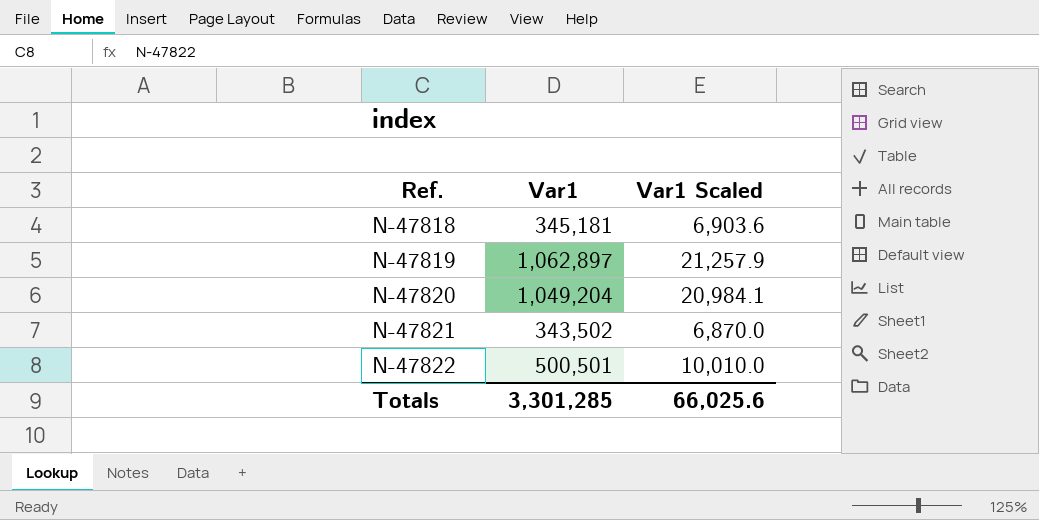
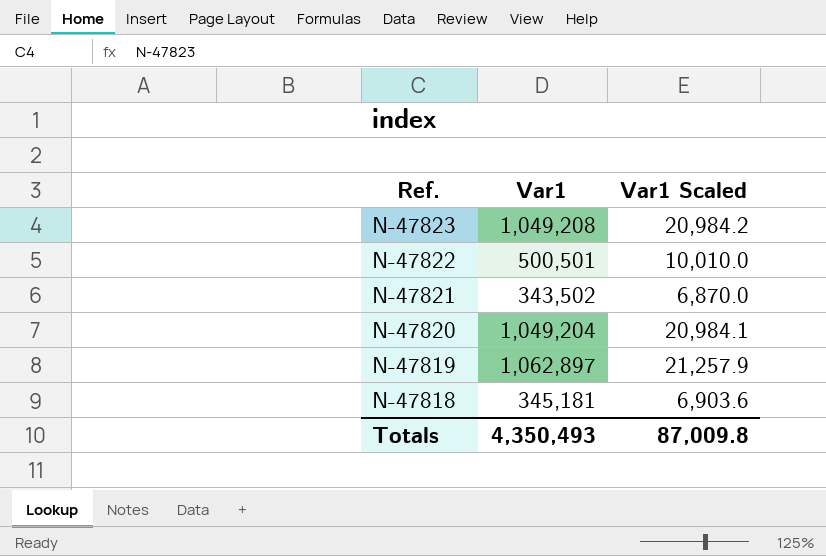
row order: Ref. ascending -> Ref. descending
row N-47823: none -> 1,049,208 | 20,984.2
Totals | Var1: 3,301,285 -> 4,350,493
Totals | Var1 Scaled: 66,025.6 -> 87,009.8

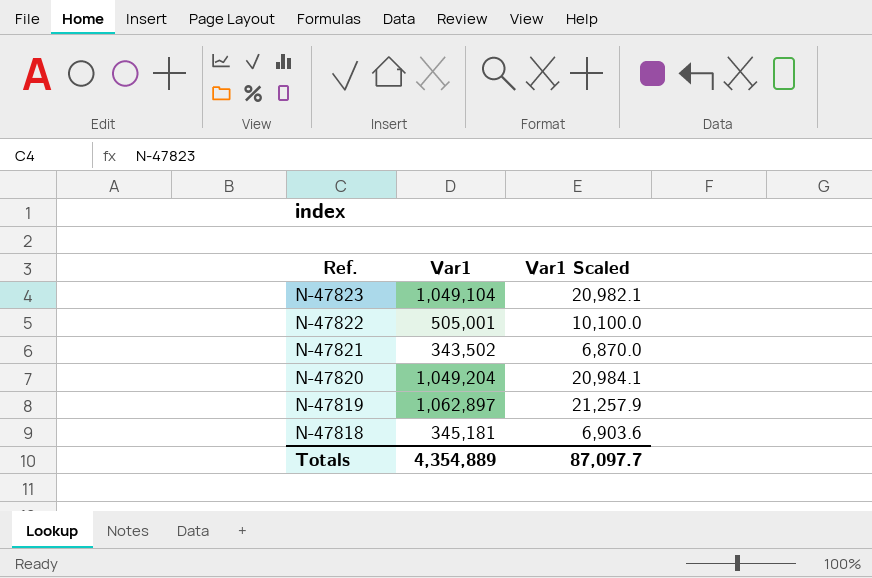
N-47823 | Var1: 1,049,208 -> 1,049,104
N-47823 | Var1 Scaled: 20,984.2 -> 20,982.1
N-47822 | Var1: 500,501 -> 505,001
N-47822 | Var1 Scaled: 10,010.0 -> 10,100.0
Totals | Var1: 4,350,493 -> 4,354,889
Totals | Var1 Scaled: 87,009.8 -> 87,097.7

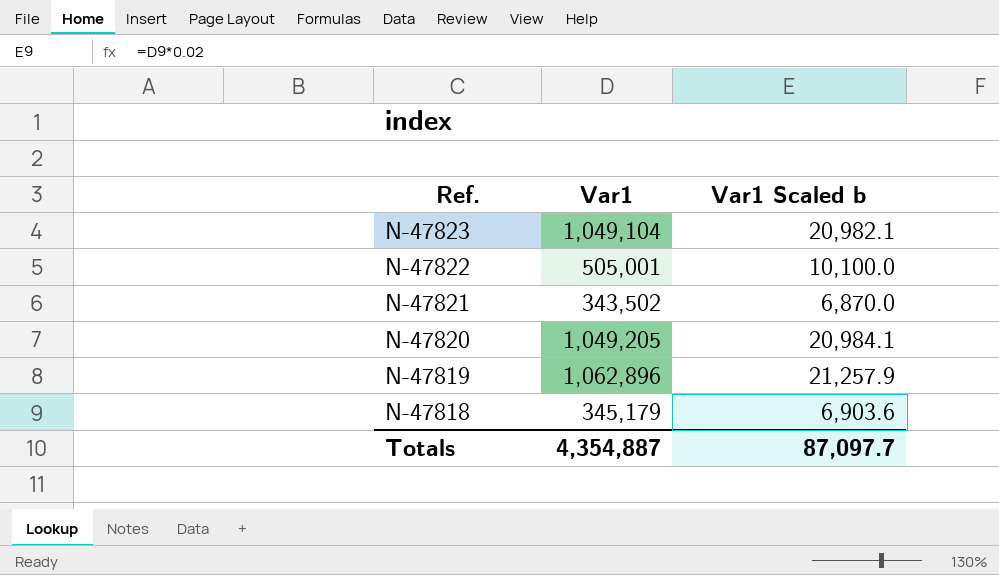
column name: Var1 Scaled -> Var1 Scaled b
N-47820 | Var1: 1,049,204 -> 1,049,205
N-47819 | Var1: 1,062,897 -> 1,062,896
N-47818 | Var1: 345,181 -> 345,179
Totals | Var1: 4,354,889 -> 4,354,887

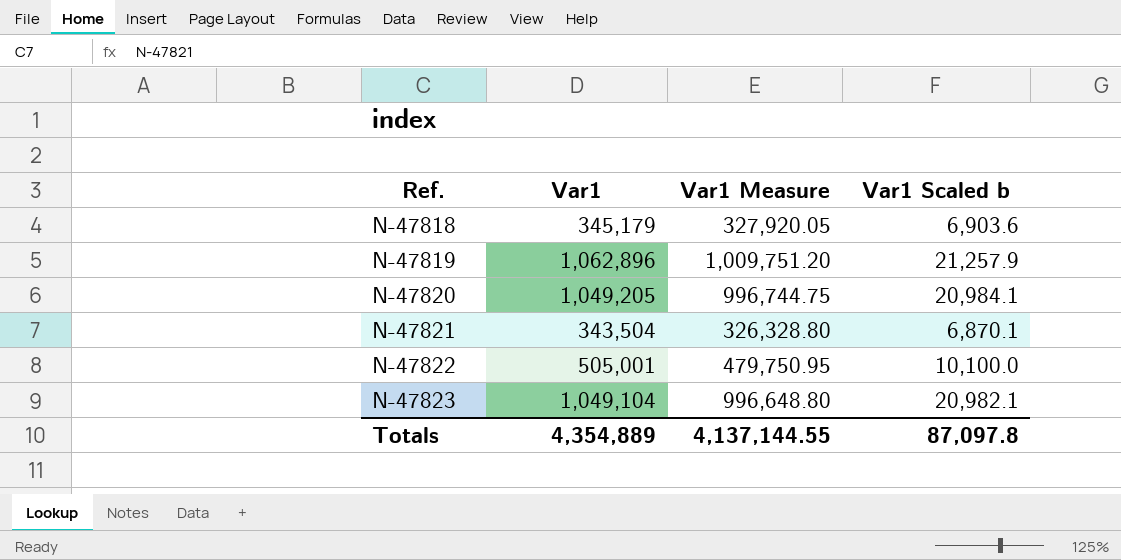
row order: Ref. descending -> Ref. ascending
column Var1 Measure | formula: none -> [Var1] * 0.95
N-47821 | Var1: 343,502 -> 343,504
N-47821 | Var1 Scaled b: 6,870.0 -> 6,870.1
Totals | Var1: 4,354,887 -> 4,354,889
Totals | Var1 Scaled b: 87,097.7 -> 87,097.8

